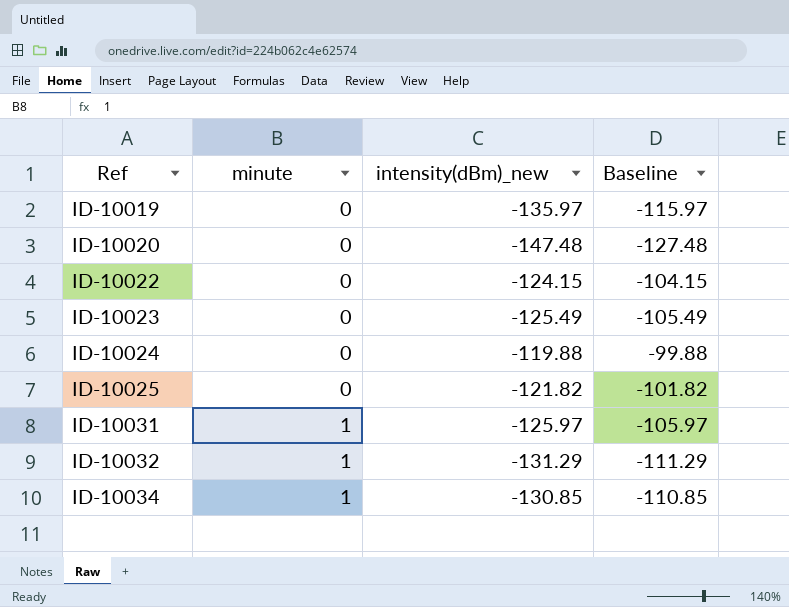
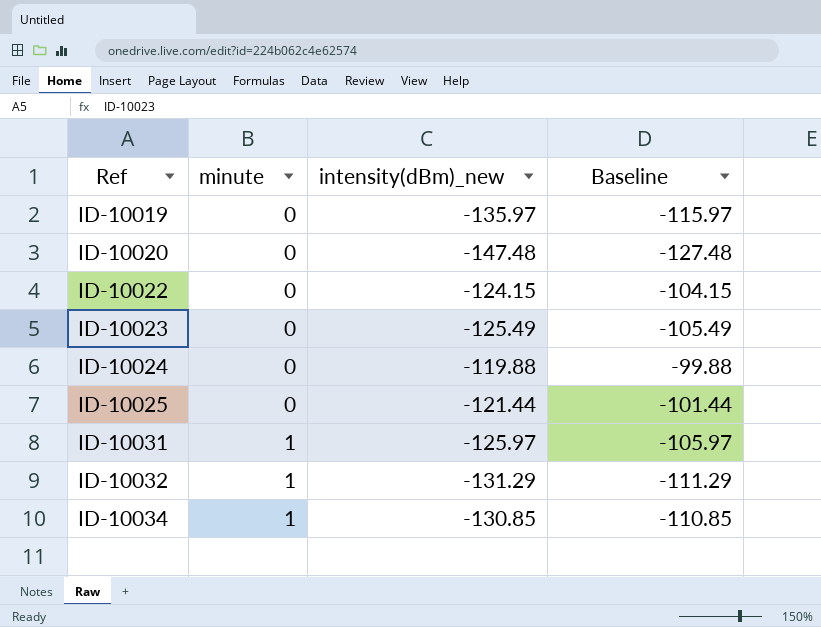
ID-10025 | intensity(dBm)_new: -121.82 -> -121.44
ID-10025 | Baseline: -101.82 -> -101.44

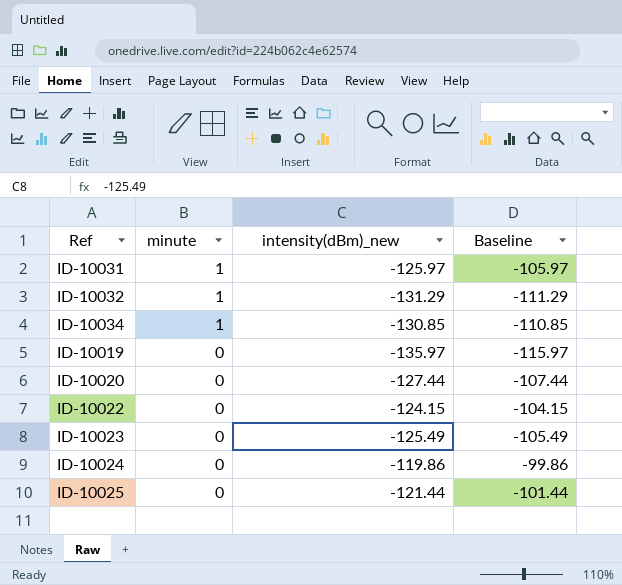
row order: Ref ascending -> minute descending
ID-10020 | intensity(dBm)_new: -147.48 -> -127.44
ID-10020 | Baseline: -127.48 -> -107.44
ID-10024 | intensity(dBm)_new: -119.88 -> -119.86
ID-10024 | Baseline: -99.88 -> -99.86

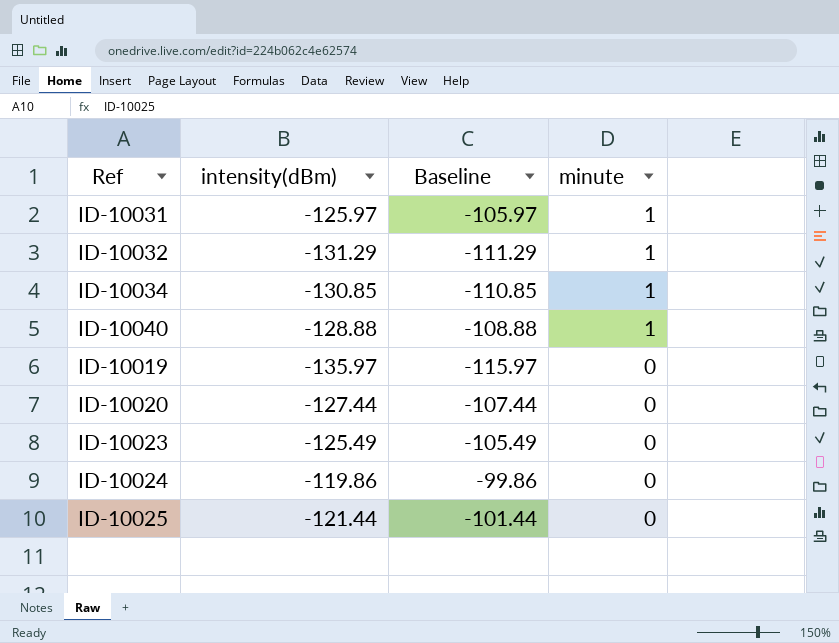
column name: intensity(dBm)_new -> intensity(dBm)
column minute | position: 2 -> 4
row ID-10022: 0 | -124.15 | -104.15 -> none
row ID-10040: none -> -128.88 | -108.88 | 1

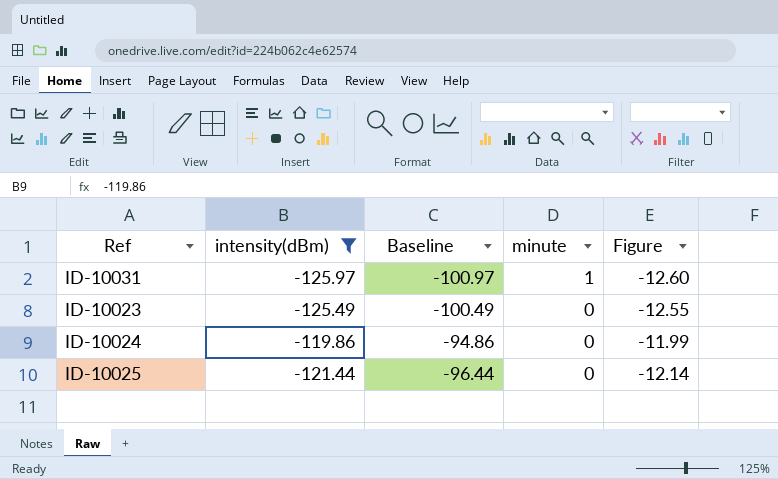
filter: none -> intensity(dBm) >= -125.97
column Baseline | formula: [intensity(dBm)] + 20 -> [intensity(dBm)] + 25
column Figure | formula: none -> [intensity(dBm)] * 0.1

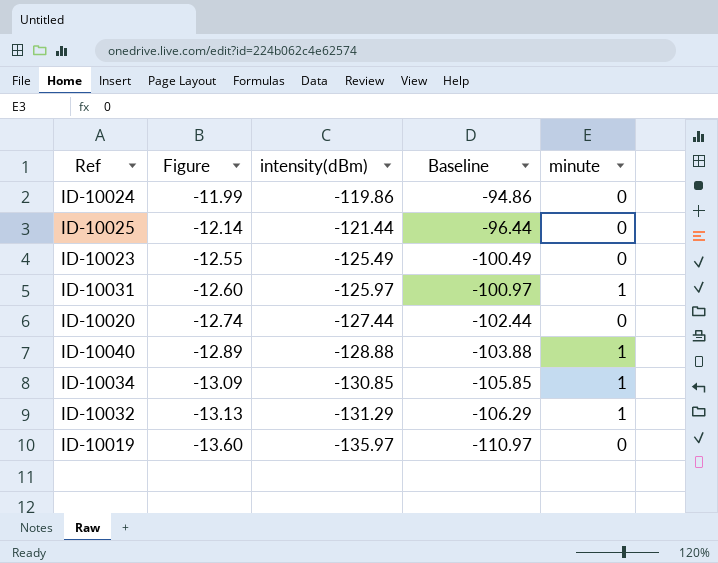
filter: intensity(dBm) >= -125.97 -> none
row order: minute descending -> Figure descending
column Figure | position: 5 -> 2

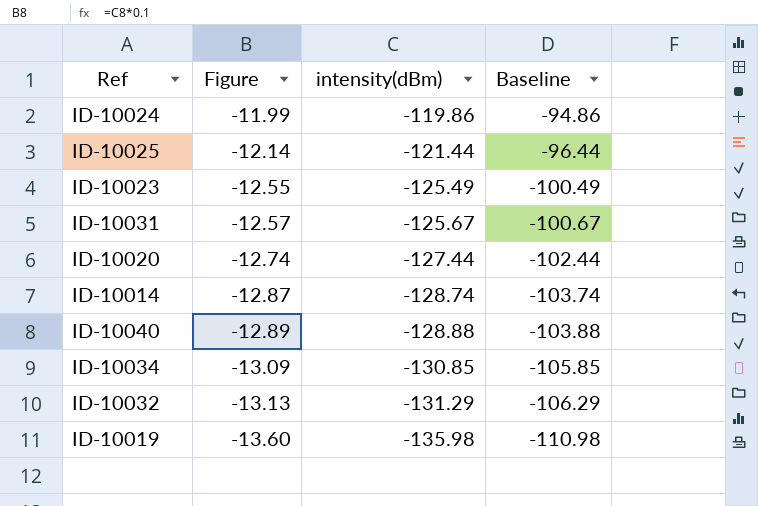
column minute | position: 5 -> none
ID-10031 | Figure: -12.60 -> -12.57
ID-10031 | intensity(dBm): -125.97 -> -125.67
ID-10031 | Baseline: -100.97 -> -100.67
row ID-10014: none -> -12.87 | -128.74 | -103.74
ID-10019 | intensity(dBm): -135.97 -> -135.98
ID-10019 | Baseline: -110.97 -> -110.98

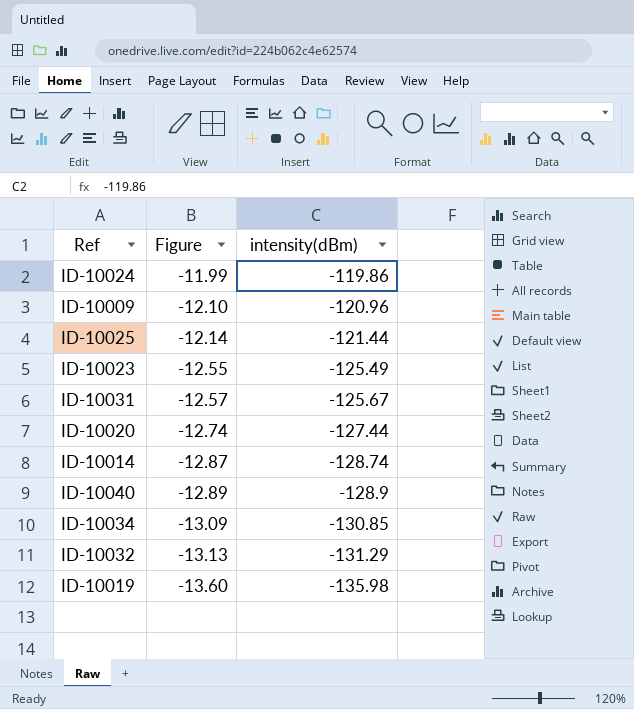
column Baseline | formula: [intensity(dBm)] + 25 -> none
row ID-10009: none -> -12.10 | -120.96
ID-10040 | intensity(dBm): -128.88 -> -128.9

